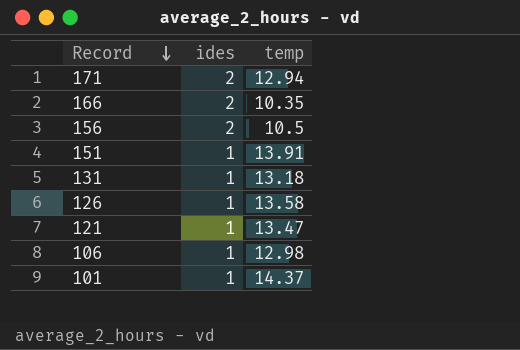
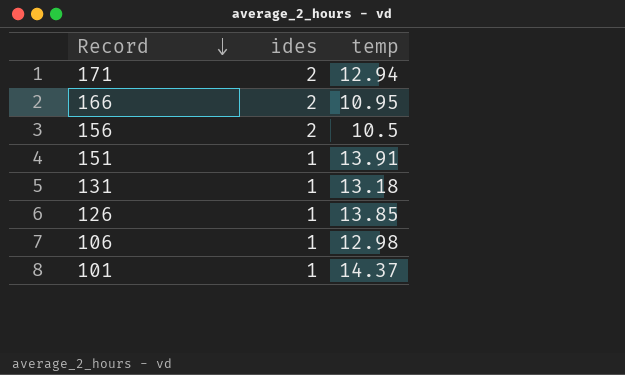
row 121: 1 | 13.47 -> none
166 | temp: 10.35 -> 10.95
126 | temp: 13.58 -> 13.85

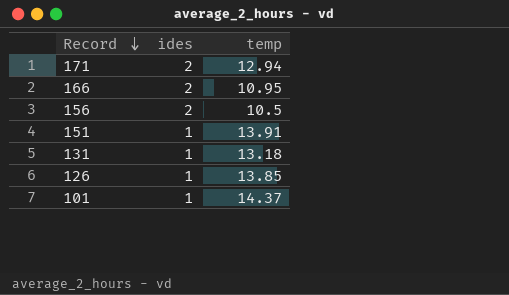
row 106: 1 | 12.98 -> none

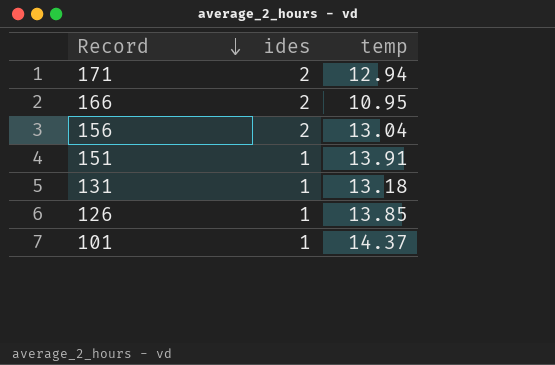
156 | temp: 10.5 -> 13.04

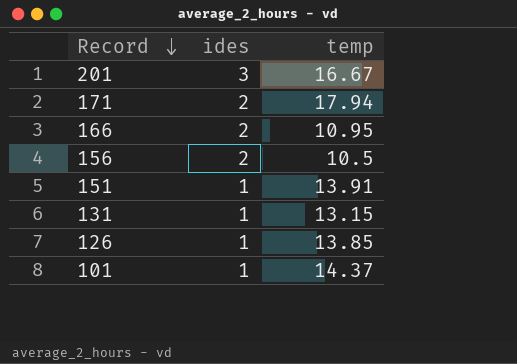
row 201: none -> 3 | 16.67
171 | temp: 12.94 -> 17.94
156 | temp: 13.04 -> 10.5
131 | temp: 13.18 -> 13.15

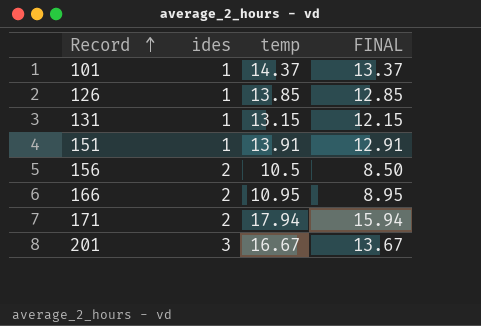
row order: Record descending -> Record ascending
column FINAL | formula: none -> [temp] - [ides]

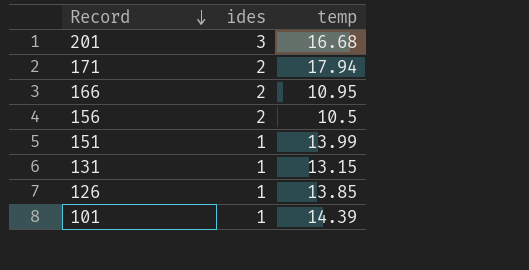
row order: Record ascending -> Record descending
column FINAL | formula: [temp] - [ides] -> none
201 | temp: 16.67 -> 16.68
151 | temp: 13.91 -> 13.99
101 | temp: 14.37 -> 14.39

